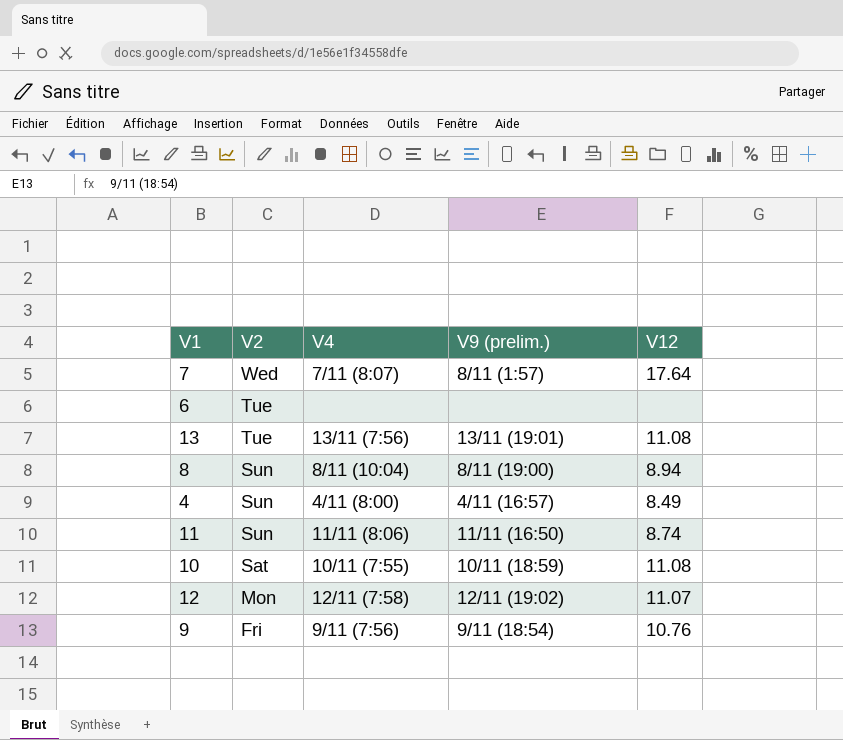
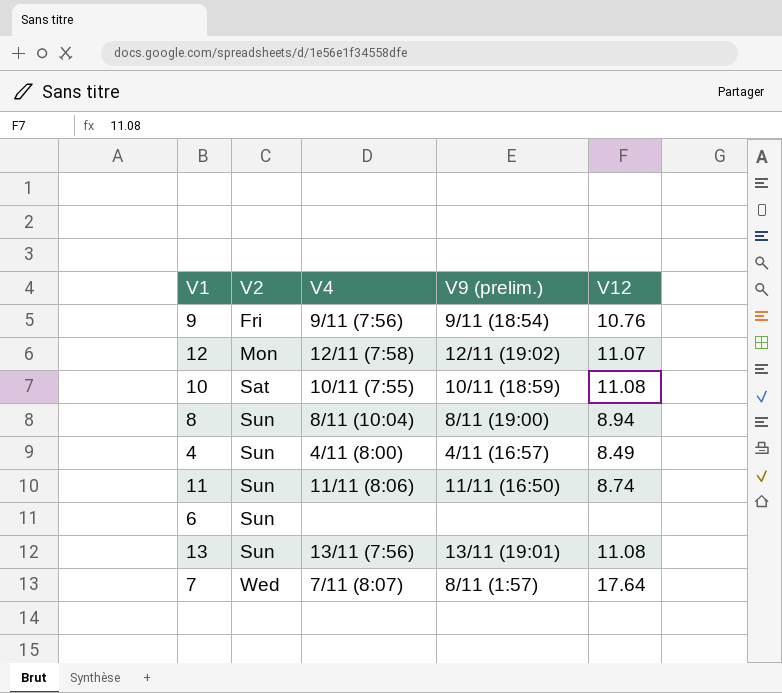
row order: V2 descending -> V2 ascending
6 | V2: Tue -> Sun
13 | V2: Tue -> Sun

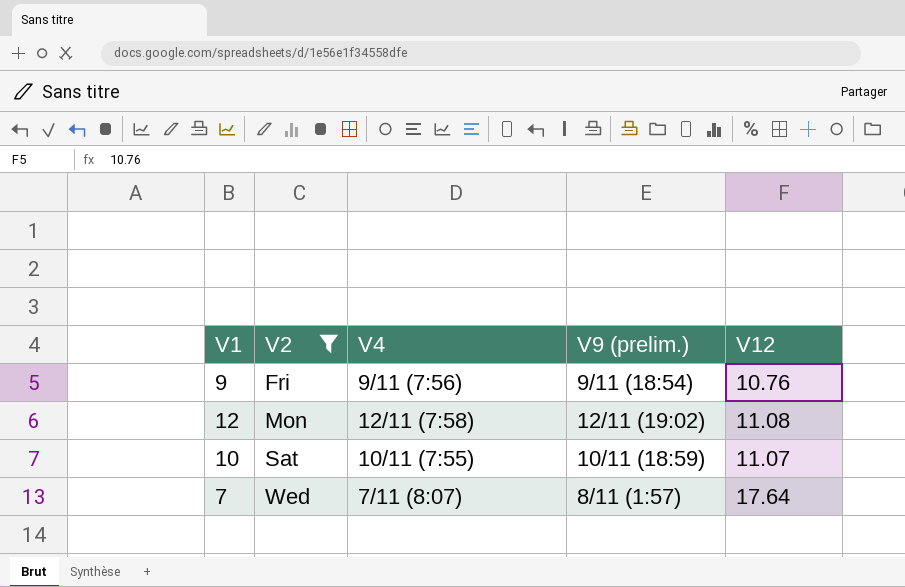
filter: none -> V2 != Sun
12 | V12: 11.07 -> 11.08
10 | V12: 11.08 -> 11.07

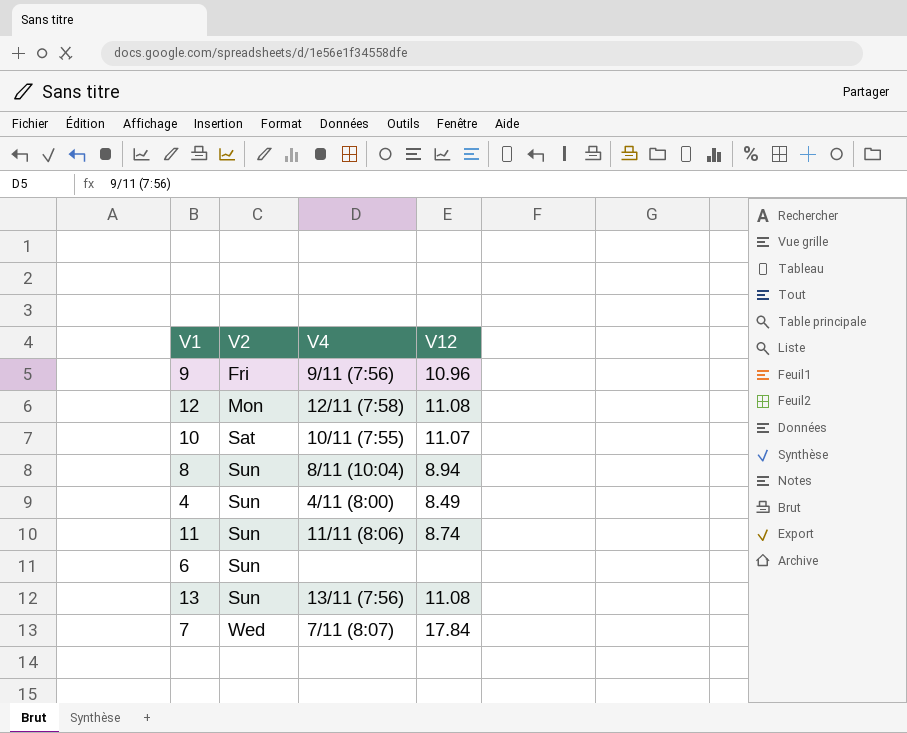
filter: V2 != Sun -> none
column V9 (prelim.) | position: 4 -> none
9 | V12: 10.76 -> 10.96
7 | V12: 17.64 -> 17.84

